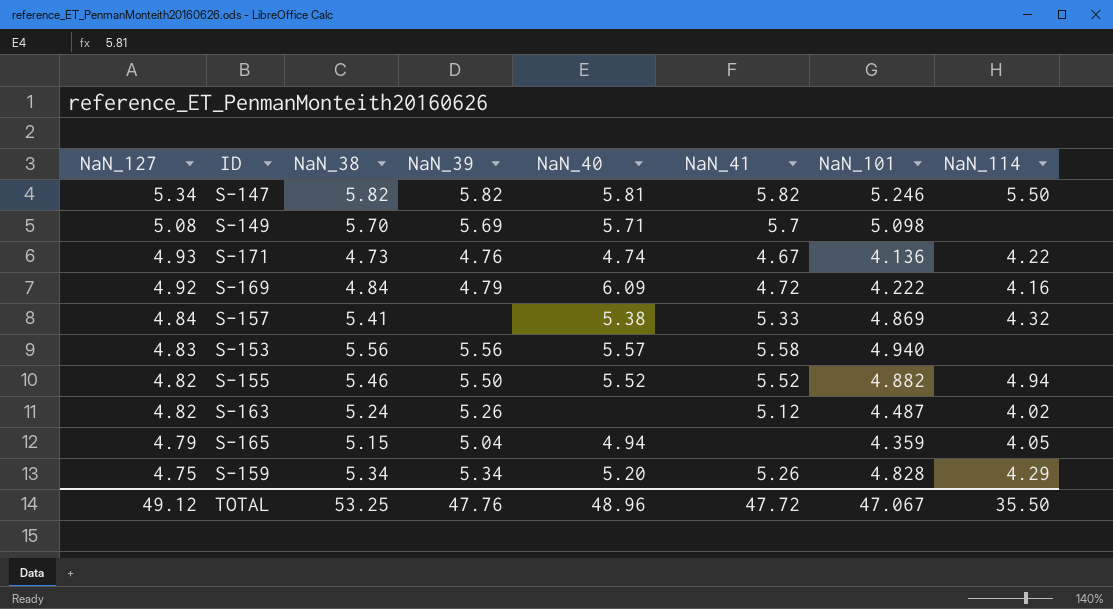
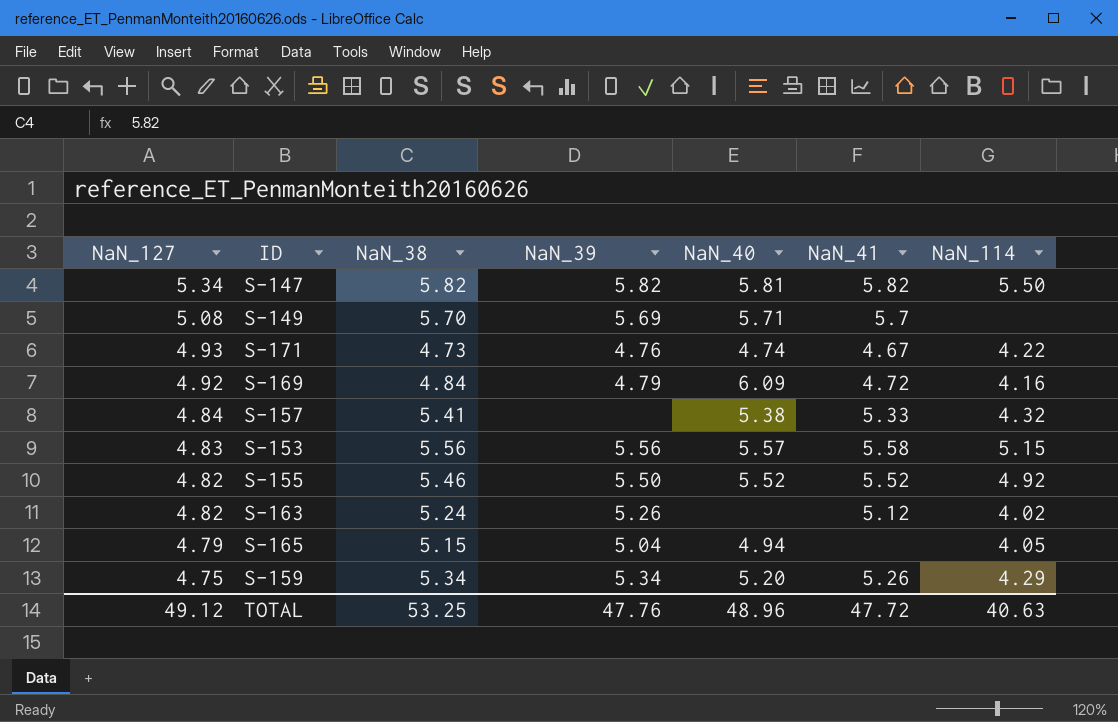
column NaN_101 | position: 7 -> none
S-153 | NaN_114: none -> 5.15
S-155 | NaN_114: 4.94 -> 4.92
TOTAL | NaN_114: 35.50 -> 40.63

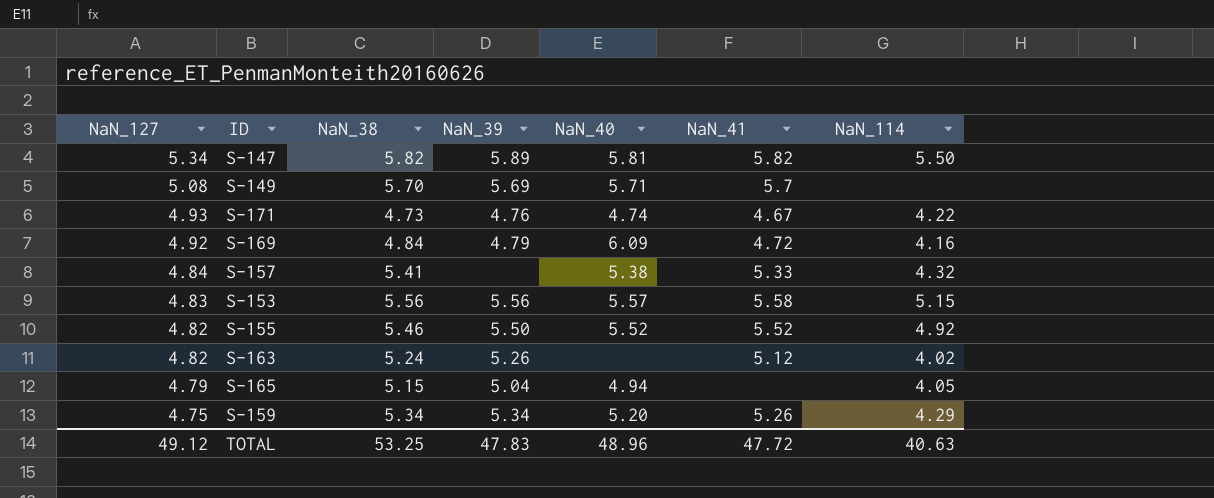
S-147 | NaN_39: 5.82 -> 5.89
TOTAL | NaN_39: 47.76 -> 47.83

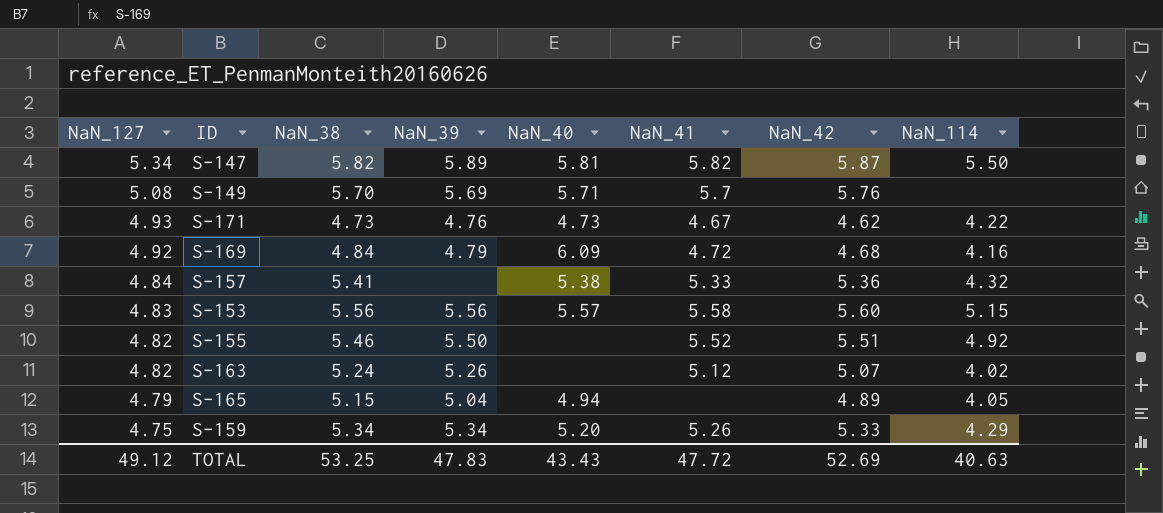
column NaN_42 | position: none -> 7
S-171 | NaN_40: 4.74 -> 4.73
S-155 | NaN_40: 5.52 -> none
TOTAL | NaN_40: 48.96 -> 43.43

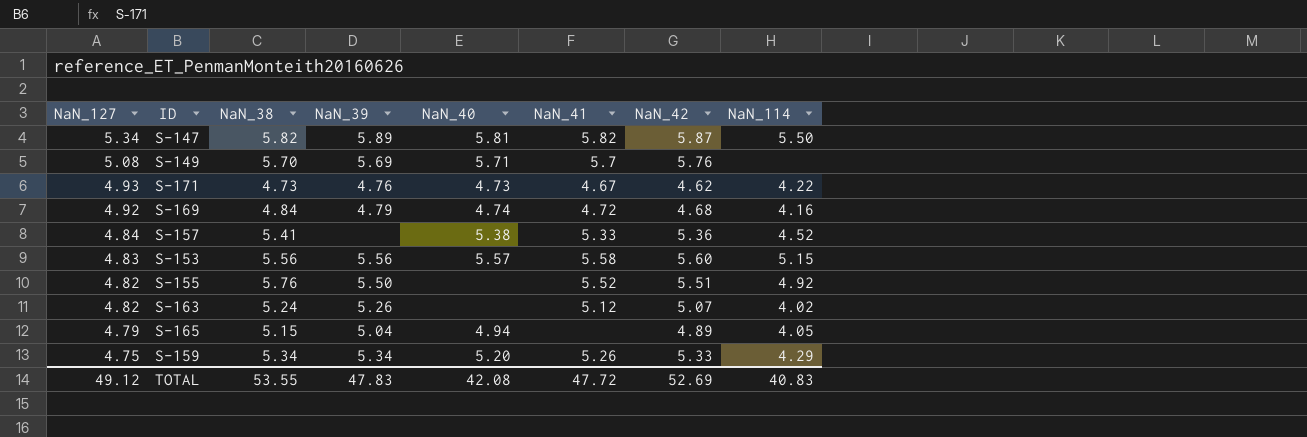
S-169 | NaN_40: 6.09 -> 4.74
S-157 | NaN_114: 4.32 -> 4.52
S-155 | NaN_38: 5.46 -> 5.76
TOTAL | NaN_38: 53.25 -> 53.55
TOTAL | NaN_40: 43.43 -> 42.08
TOTAL | NaN_114: 40.63 -> 40.83

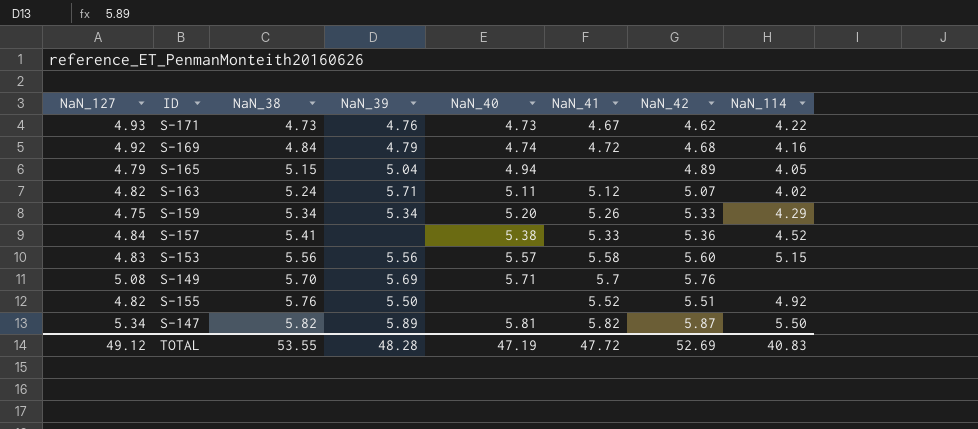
row order: NaN_127 descending -> NaN_38 ascending
S-163 | NaN_39: 5.26 -> 5.71
S-163 | NaN_40: none -> 5.11
TOTAL | NaN_39: 47.83 -> 48.28
TOTAL | NaN_40: 42.08 -> 47.19

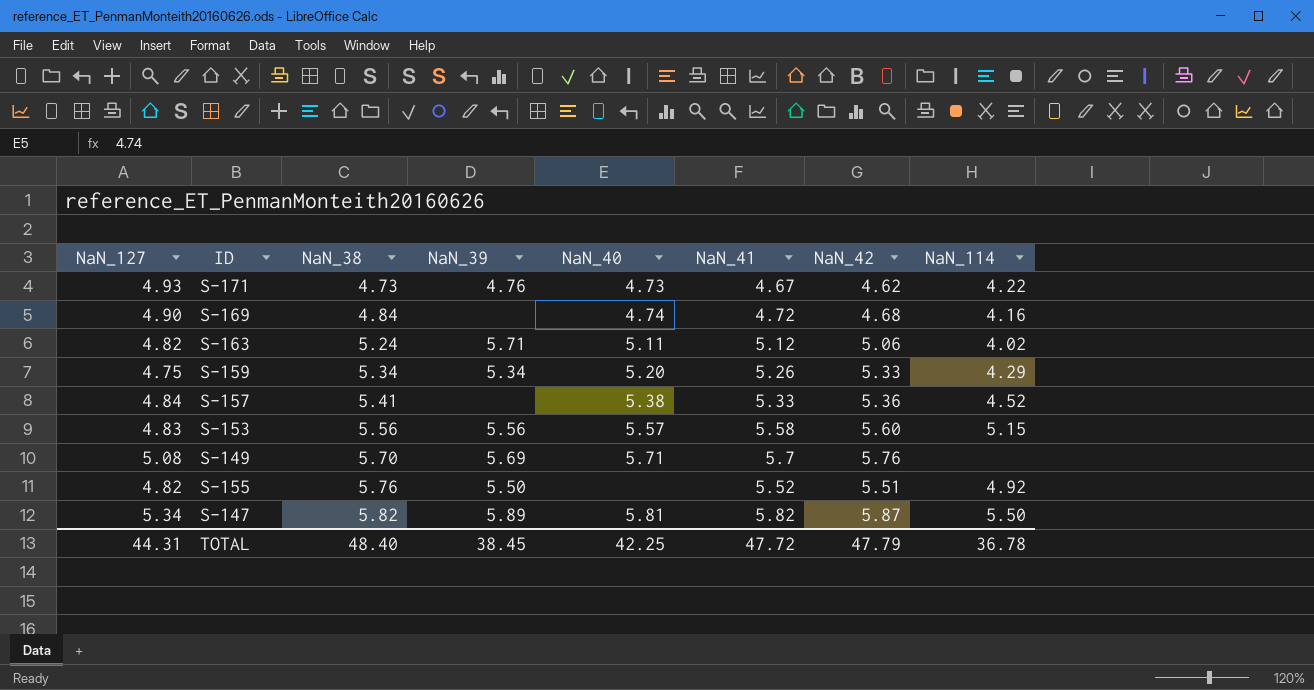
row S-165: 4.79 | 5.15 | 5.04 | 4.94 | none | 4.89 | 4.05 -> none
S-169 | NaN_127: 4.92 -> 4.90
S-169 | NaN_39: 4.79 -> none
S-163 | NaN_42: 5.07 -> 5.06
TOTAL | NaN_127: 49.12 -> 44.31
TOTAL | NaN_38: 53.55 -> 48.40
TOTAL | NaN_39: 48.28 -> 38.45
TOTAL | NaN_40: 47.19 -> 42.25
TOTAL | NaN_42: 52.69 -> 47.79
TOTAL | NaN_114: 40.83 -> 36.78

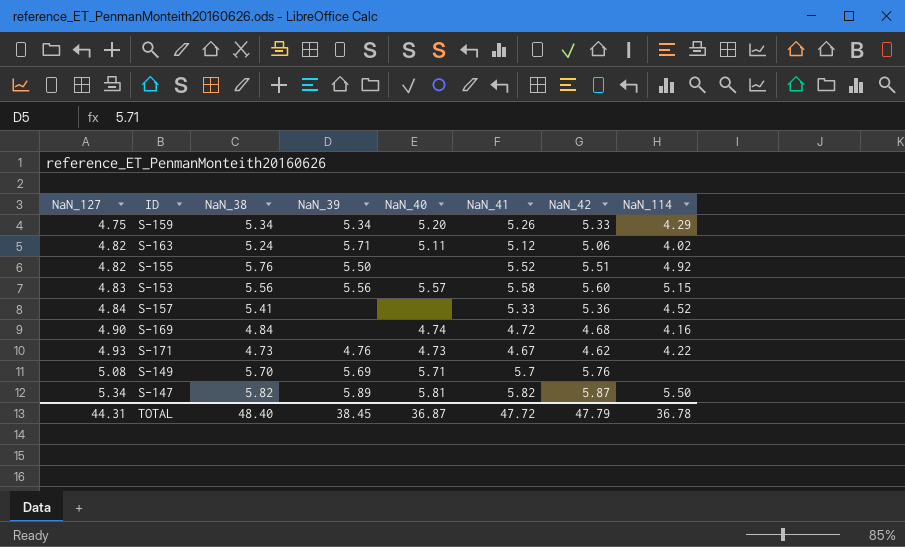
row order: NaN_38 ascending -> NaN_127 ascending
S-157 | NaN_40: 5.38 -> none
TOTAL | NaN_40: 42.25 -> 36.87

